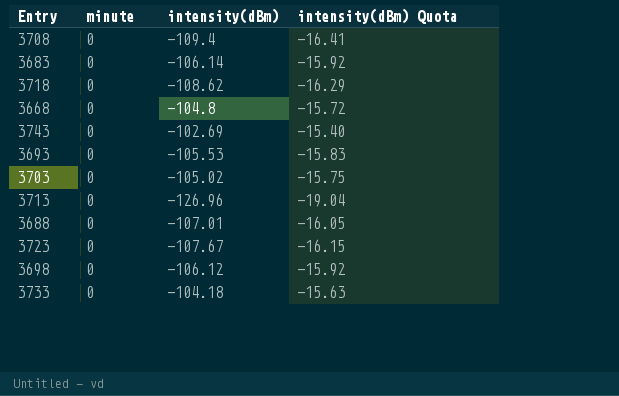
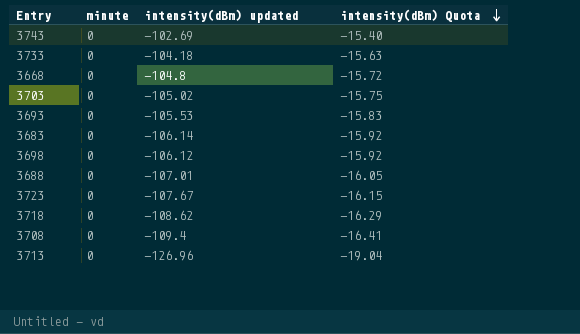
row order: none -> intensity(dBm) Quota descending
column name: intensity(dBm) -> intensity(dBm) updated

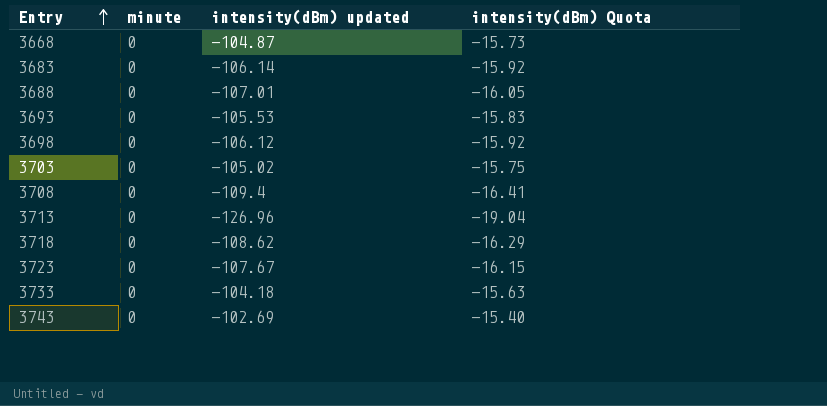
row order: intensity(dBm) Quota descending -> Entry ascending
3668 | intensity(dBm) updated: -104.8 -> -104.87
3668 | intensity(dBm) Quota: -15.72 -> -15.73

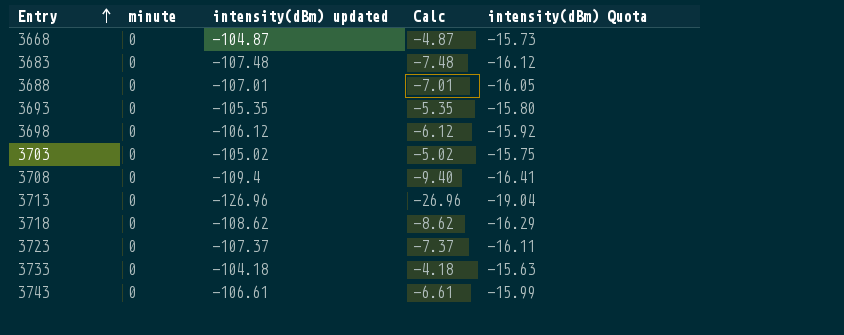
column Calc | formula: none -> [intensity(dBm) updated] + 100
3683 | intensity(dBm) updated: -106.14 -> -107.48
3683 | intensity(dBm) Quota: -15.92 -> -16.12
3693 | intensity(dBm) updated: -105.53 -> -105.35
3693 | intensity(dBm) Quota: -15.83 -> -15.80
3723 | intensity(dBm) updated: -107.67 -> -107.37
3723 | intensity(dBm) Quota: -16.15 -> -16.11
3743 | intensity(dBm) updated: -102.69 -> -106.61
3743 | intensity(dBm) Quota: -15.40 -> -15.99

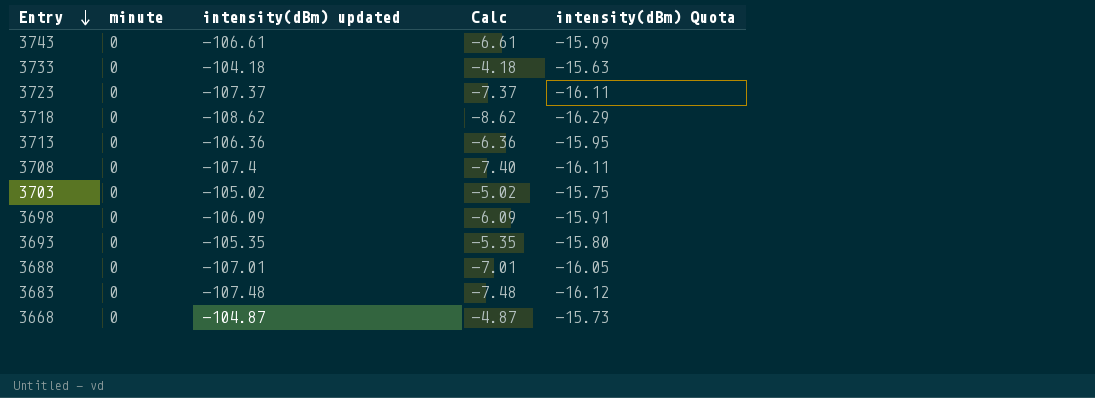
row order: Entry ascending -> Entry descending
3713 | intensity(dBm) updated: -126.96 -> -106.36
3713 | Calc: -26.96 -> -6.36
3713 | intensity(dBm) Quota: -19.04 -> -15.95
3708 | intensity(dBm) updated: -109.4 -> -107.4
3708 | Calc: -9.40 -> -7.40
3708 | intensity(dBm) Quota: -16.41 -> -16.11
3698 | intensity(dBm) updated: -106.12 -> -106.09
3698 | Calc: -6.12 -> -6.09
3698 | intensity(dBm) Quota: -15.92 -> -15.91

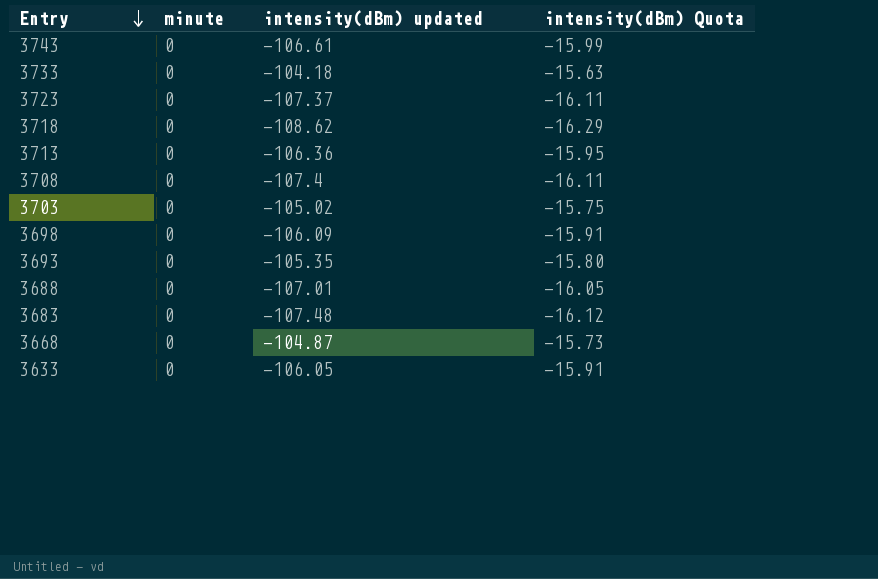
column Calc | formula: [intensity(dBm) updated] + 100 -> none
row 3633: none -> 0 | -106.05 | -15.91

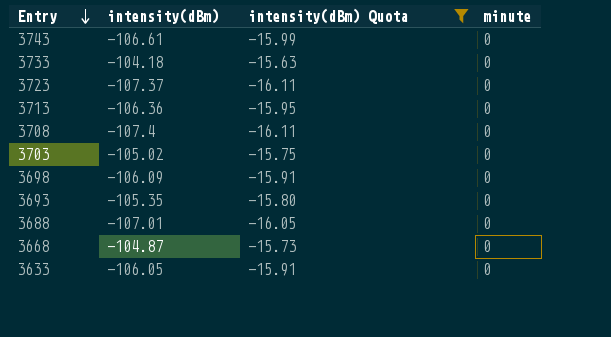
filter: none -> intensity(dBm) Quota >= -16.11
column name: intensity(dBm) updated -> intensity(dBm)
column minute | position: 2 -> 4

